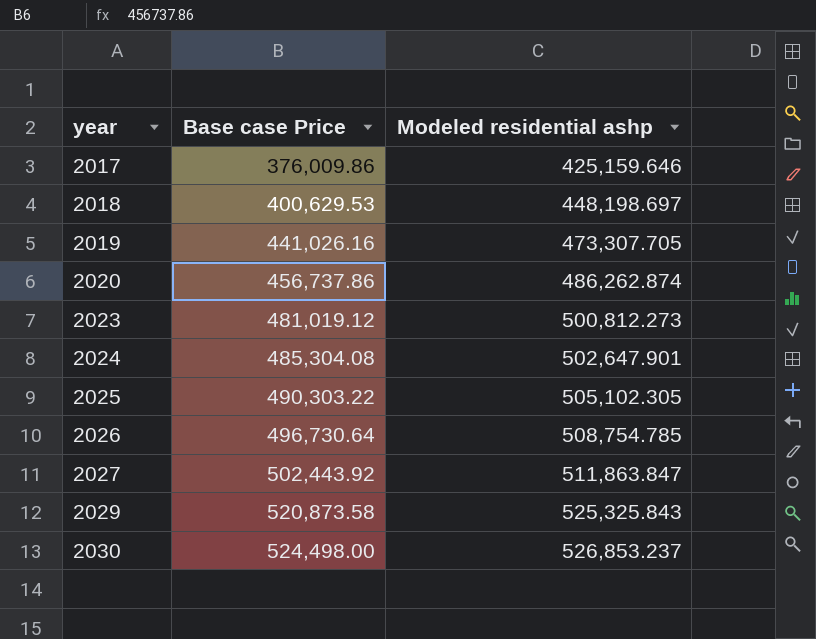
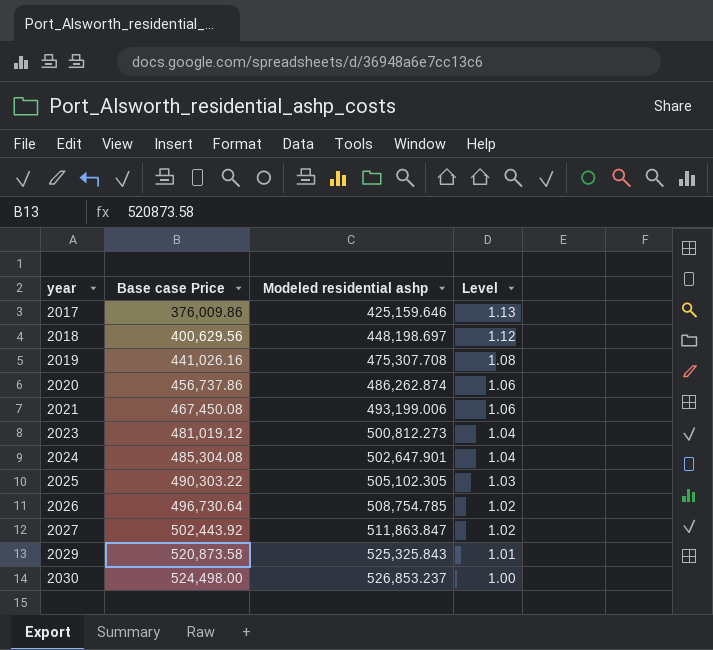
column Level | formula: none -> [Modeled residential ashp] / [Base case Price]
2018 | Base case Price: 400,629.53 -> 400,629.56
2019 | Modeled residential ashp: 473,307.705 -> 475,307.708
row 2021: none -> 467,450.08 | 493,199.006 | 1.06

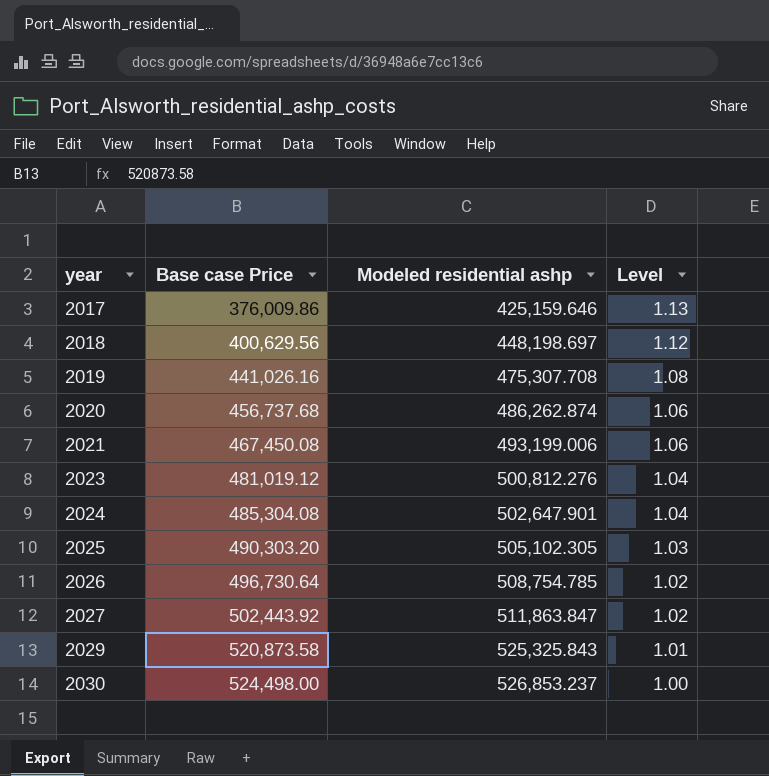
2020 | Base case Price: 456,737.86 -> 456,737.68
2023 | Modeled residential ashp: 500,812.273 -> 500,812.276
2025 | Base case Price: 490,303.22 -> 490,303.20

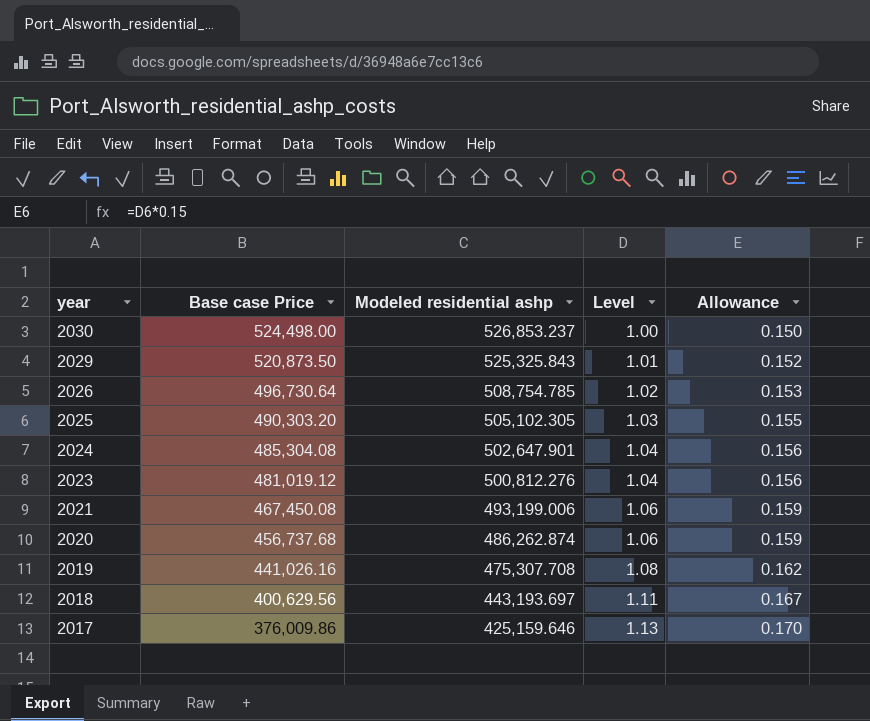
row order: year ascending -> year descending
column Allowance | formula: none -> [Level] * 0.15
row 2027: 502,443.92 | 511,863.847 | 1.02 -> none
2029 | Base case Price: 520,873.58 -> 520,873.50
2018 | Modeled residential ashp: 448,198.697 -> 443,193.697
2018 | Level: 1.12 -> 1.11

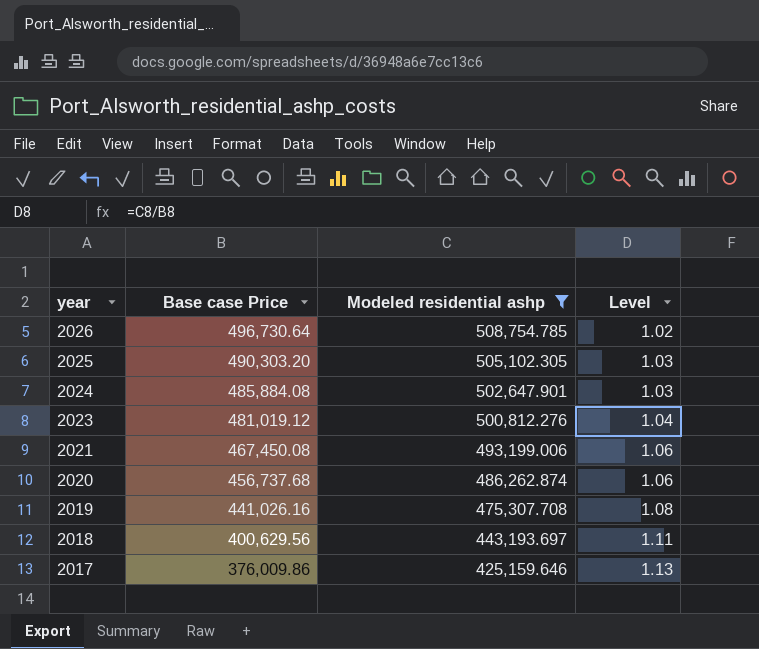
filter: none -> Modeled residential ashp <= 508,754.785
column Allowance | formula: [Level] * 0.15 -> none
2024 | Base case Price: 485,304.08 -> 485,884.08
2024 | Level: 1.04 -> 1.03

